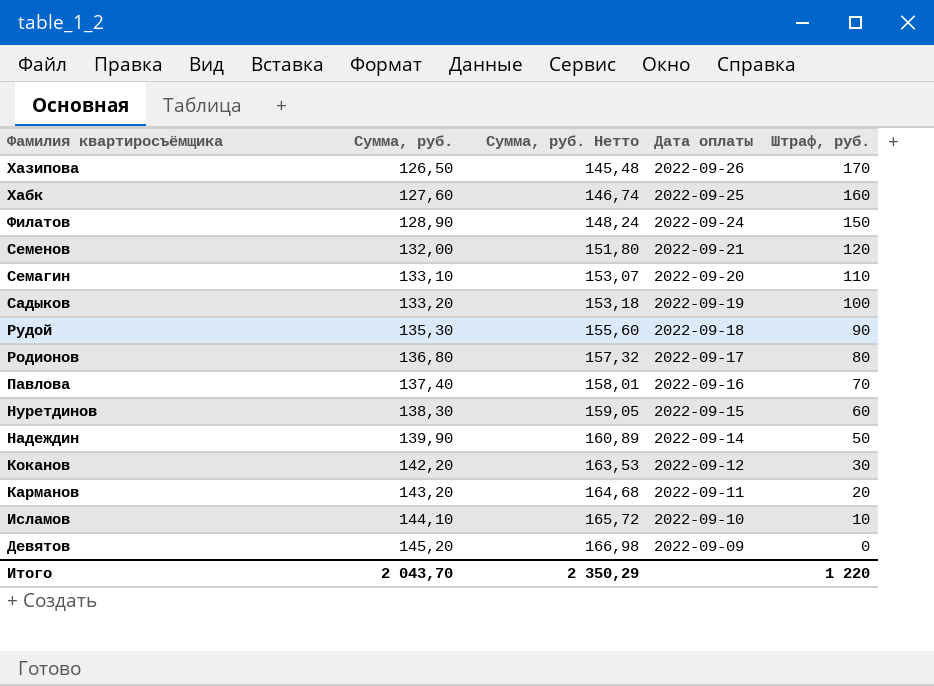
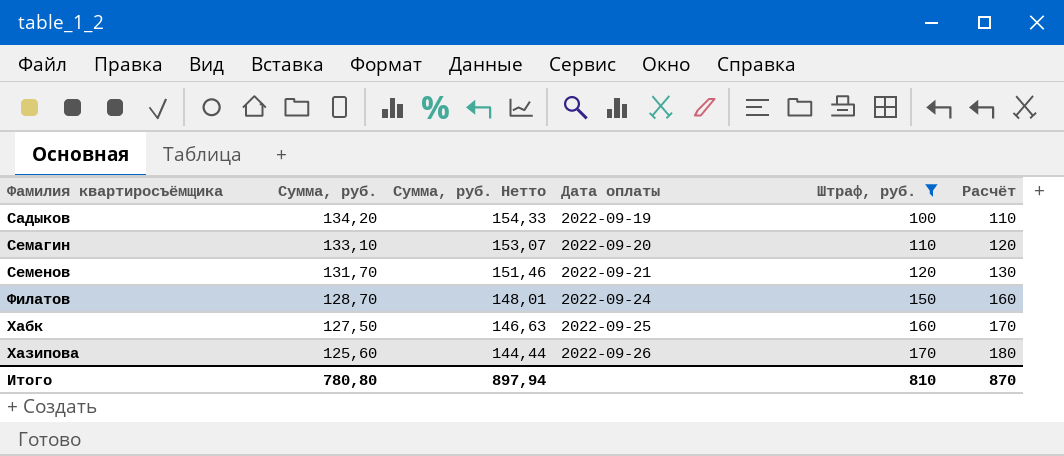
filter: none -> Штраф, руб. >= 100
row order: Фамилия квартиросъёмщика descending -> Фамилия квартиросъёмщика ascending
column Расчёт | formula: none -> [Штраф, руб.] + 10
Садыков | Сумма, руб.: 133,20 -> 134,20
Садыков | Сумма, руб. Нетто: 153,18 -> 154,33
Семенов | Сумма, руб.: 132,00 -> 131,70
Семенов | Сумма, руб. Нетто: 151,80 -> 151,46
Филатов | Сумма, руб.: 128,90 -> 128,70
Филатов | Сумма, руб. Нетто: 148,24 -> 148,01
Хабк | Сумма, руб.: 127,60 -> 127,50
Хабк | Сумма, руб. Нетто: 146,74 -> 146,63
Хазипова | Сумма, руб.: 126,50 -> 125,60
Хазипова | Сумма, руб. Нетто: 145,48 -> 144,44
Итого | Сумма, руб.: 2 043,70 -> 780,80
Итого | Сумма, руб. Нетто: 2 350,29 -> 897,94
Итого | Штраф, руб.: 1 220 -> 810

